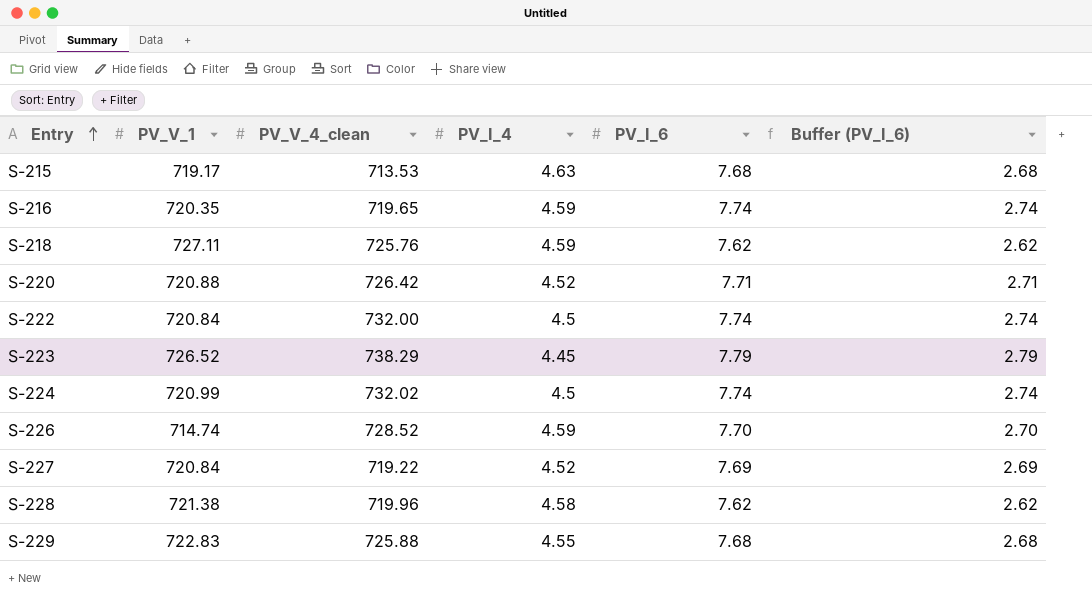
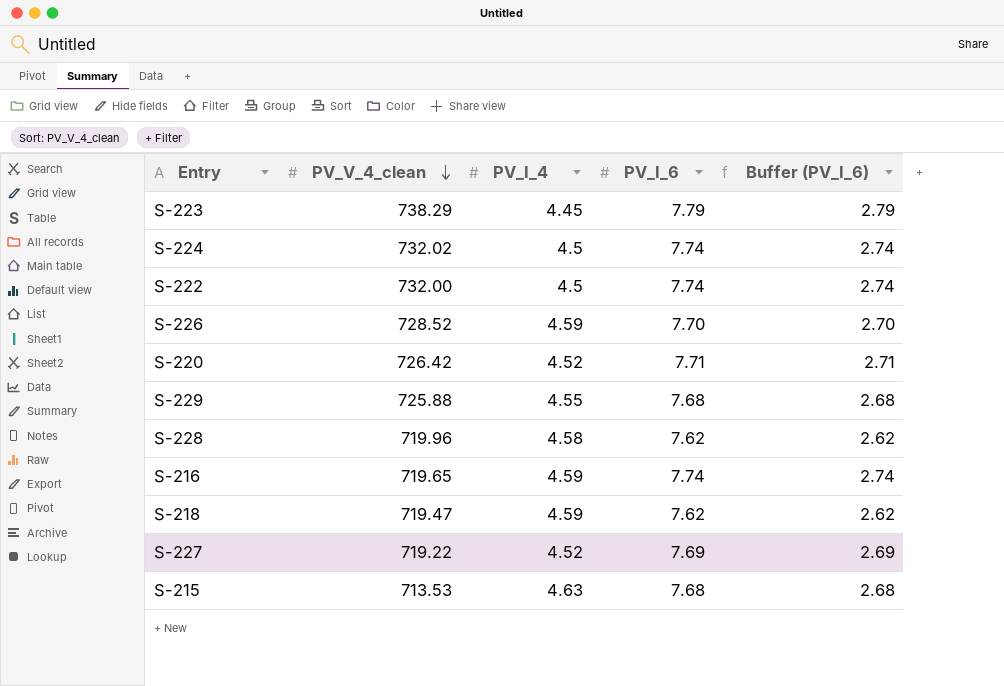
row order: Entry ascending -> PV_V_4_clean descending
column PV_V_1 | position: 2 -> none
S-218 | PV_V_4_clean: 725.76 -> 719.47

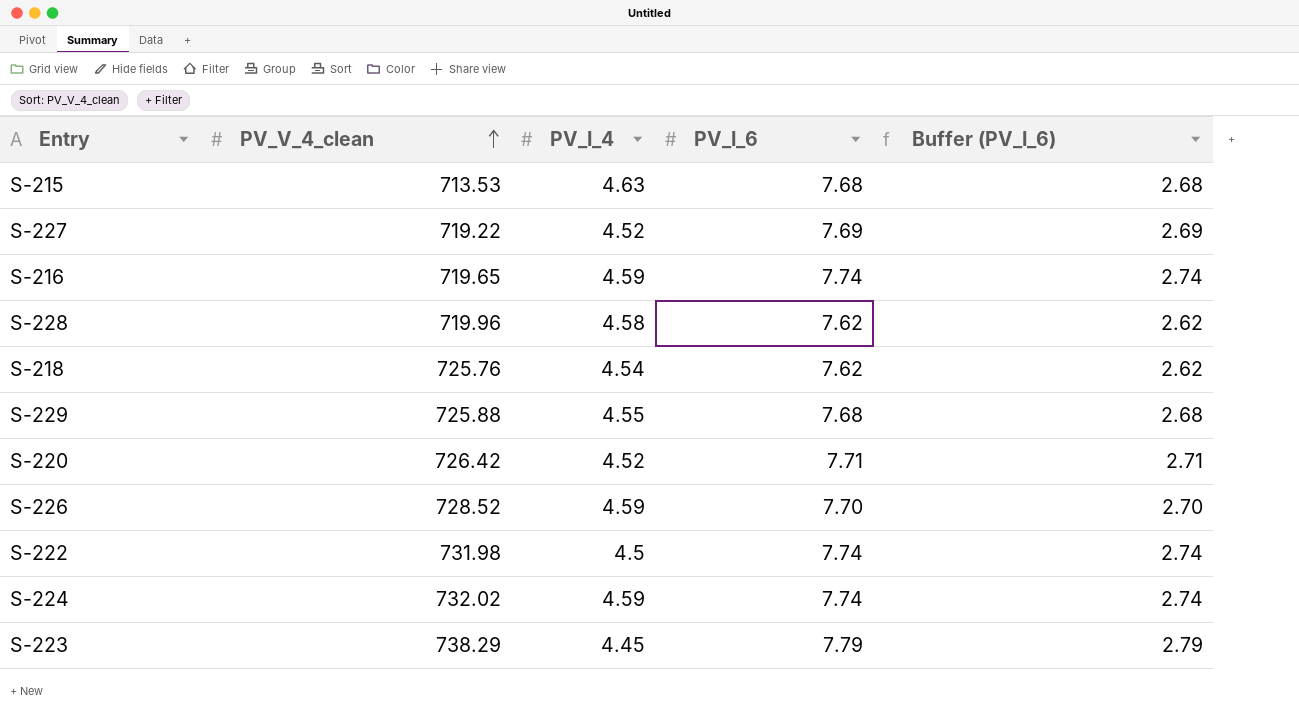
row order: PV_V_4_clean descending -> PV_V_4_clean ascending
S-218 | PV_V_4_clean: 719.47 -> 725.76
S-218 | PV_I_4: 4.59 -> 4.54
S-222 | PV_V_4_clean: 732.00 -> 731.98
S-224 | PV_I_4: 4.5 -> 4.59

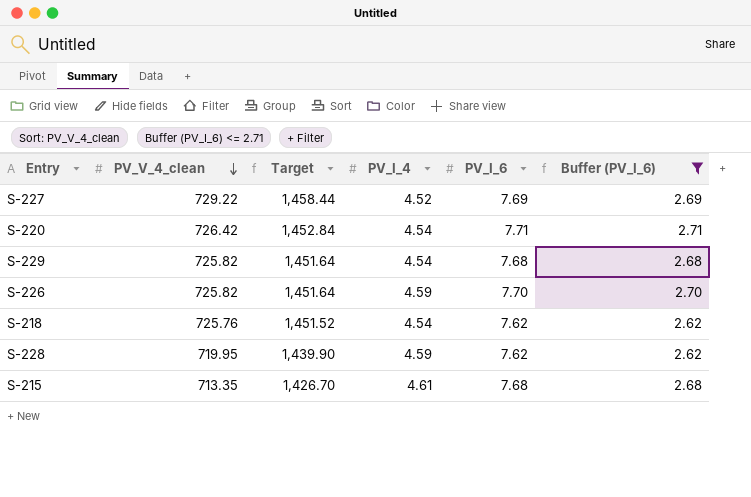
filter: none -> Buffer (PV_I_6) <= 2.71
row order: PV_V_4_clean ascending -> PV_V_4_clean descending
column Target | formula: none -> [PV_V_4_clean] * 2
S-227 | PV_V_4_clean: 719.22 -> 729.22
S-220 | PV_I_4: 4.52 -> 4.54
S-229 | PV_V_4_clean: 725.88 -> 725.82
S-229 | PV_I_4: 4.55 -> 4.54
S-226 | PV_V_4_clean: 728.52 -> 725.82
S-228 | PV_V_4_clean: 719.96 -> 719.95
S-228 | PV_I_4: 4.58 -> 4.59
S-215 | PV_V_4_clean: 713.53 -> 713.35
S-215 | PV_I_4: 4.63 -> 4.61

